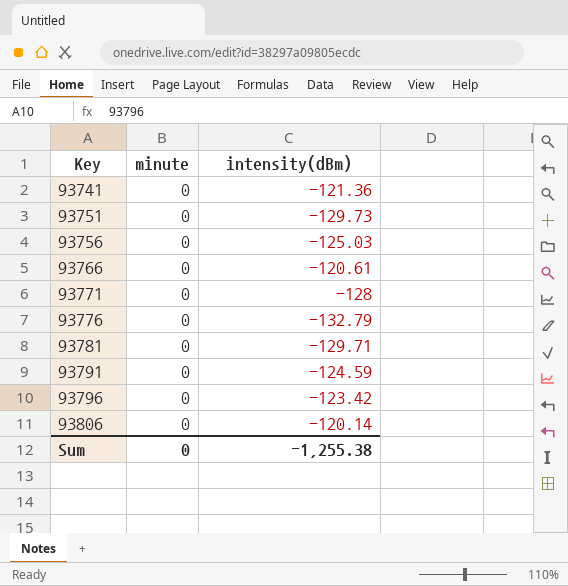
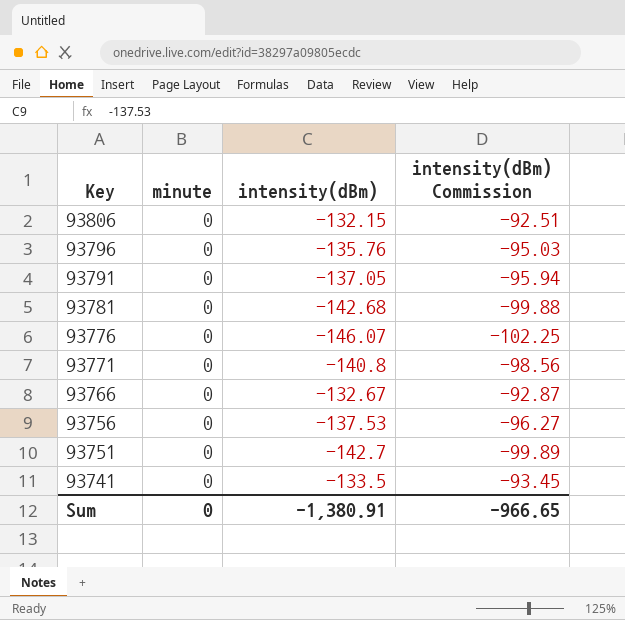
row order: Key ascending -> Key descending
column intensity(dBm) Commission | formula: none -> [intensity(dBm)] * 0.7
93806 | intensity(dBm): -120.14 -> -132.15
93796 | intensity(dBm): -123.42 -> -135.76
93791 | intensity(dBm): -124.59 -> -137.05
93781 | intensity(dBm): -129.71 -> -142.68
93776 | intensity(dBm): -132.79 -> -146.07
93771 | intensity(dBm): -128 -> -140.8
93766 | intensity(dBm): -120.61 -> -132.67
93756 | intensity(dBm): -125.03 -> -137.53
93751 | intensity(dBm): -129.73 -> -142.7
93741 | intensity(dBm): -121.36 -> -133.5
Sum | intensity(dBm): -1,255.38 -> -1,380.91

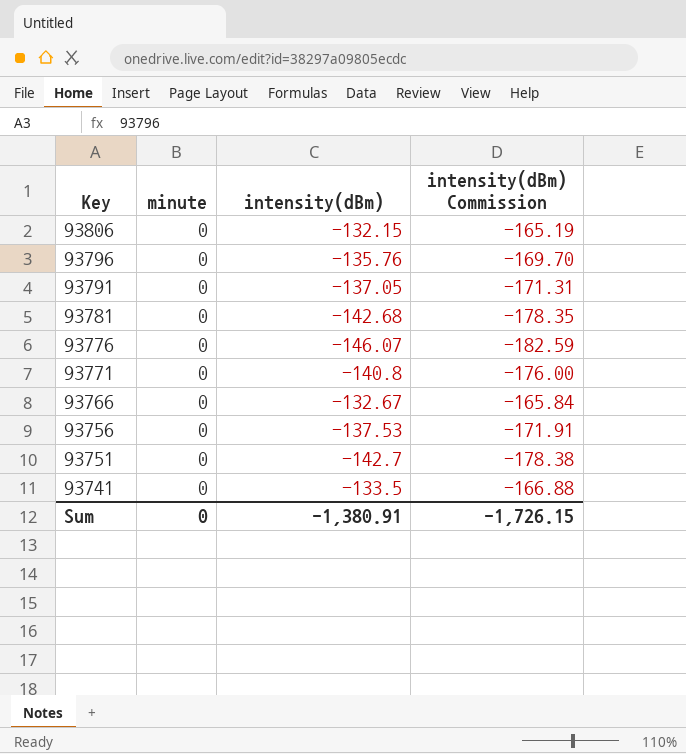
column intensity(dBm) Commission | formula: [intensity(dBm)] * 0.7 -> [intensity(dBm)] * 1.25
Sum | intensity(dBm) Commission: -966.65 -> -1,726.15

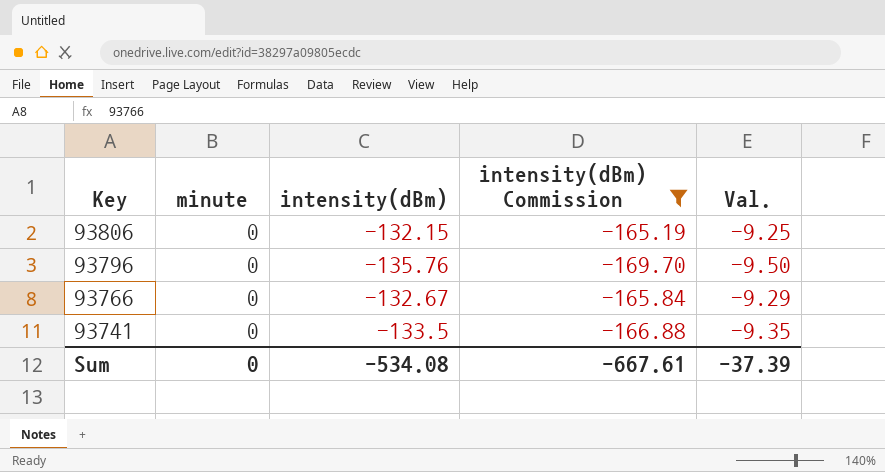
filter: none -> intensity(dBm) Commission >= -169.70
column Val. | formula: none -> [intensity(dBm)] * 0.07
Sum | intensity(dBm): -1,380.91 -> -534.08
Sum | intensity(dBm) Commission: -1,726.15 -> -667.61

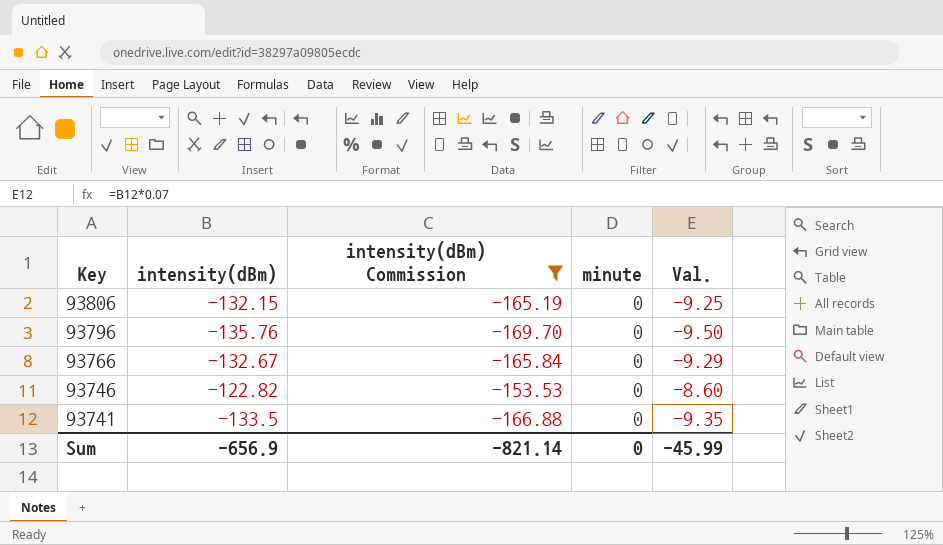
column minute | position: 2 -> 4
row 93746: none -> -122.82 | -153.53 | 0 | -8.60
Sum | intensity(dBm): -534.08 -> -656.9
Sum | intensity(dBm) Commission: -667.61 -> -821.14
Sum | Val.: -37.39 -> -45.99

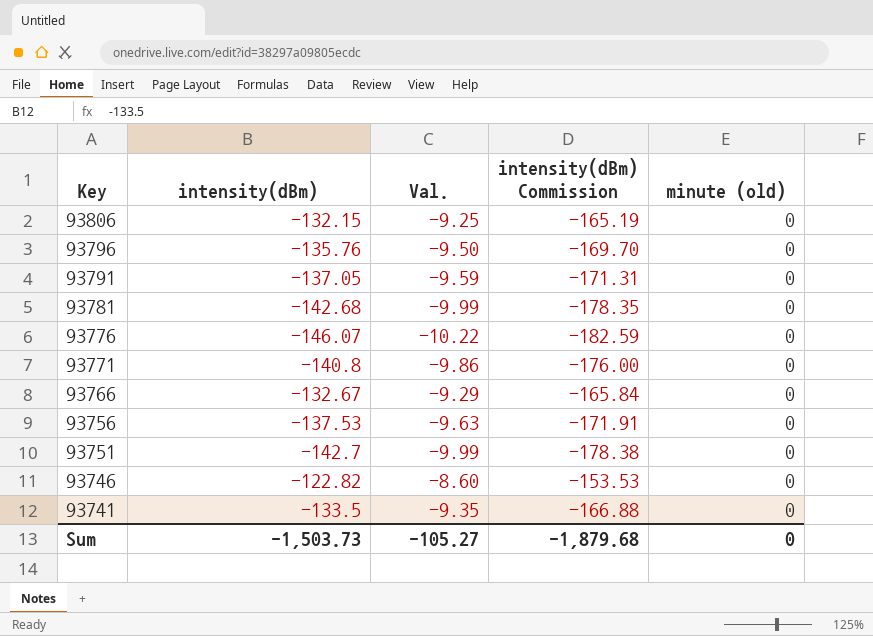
filter: intensity(dBm) Commission >= -169.70 -> none
column Val. | position: 5 -> 3
column name: minute -> minute (old)
Sum | intensity(dBm): -656.9 -> -1,503.73
Sum | Val.: -45.99 -> -105.27
Sum | intensity(dBm) Commission: -821.14 -> -1,879.68

